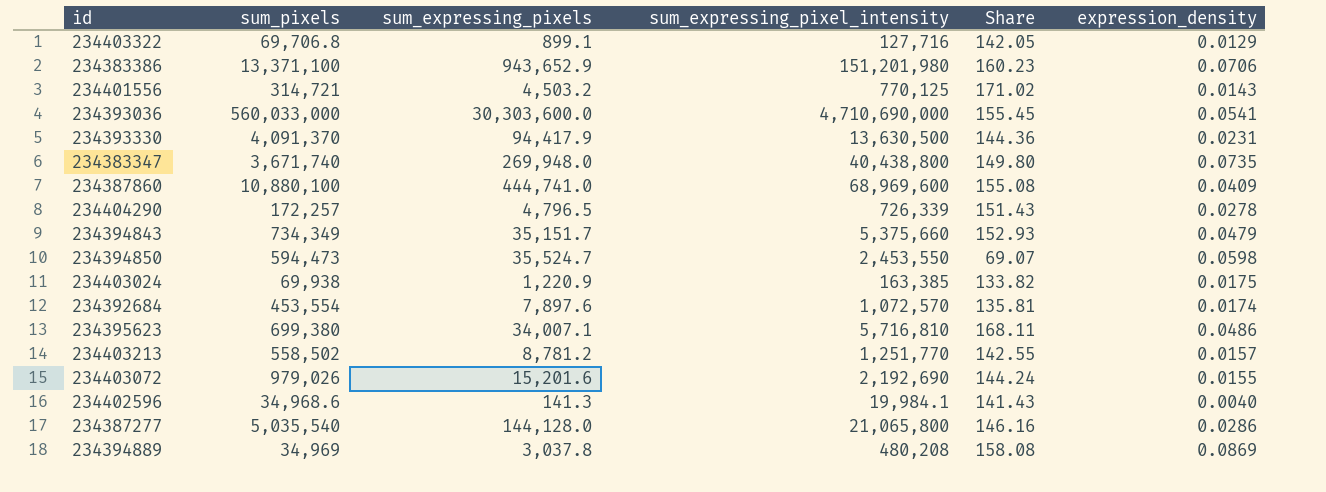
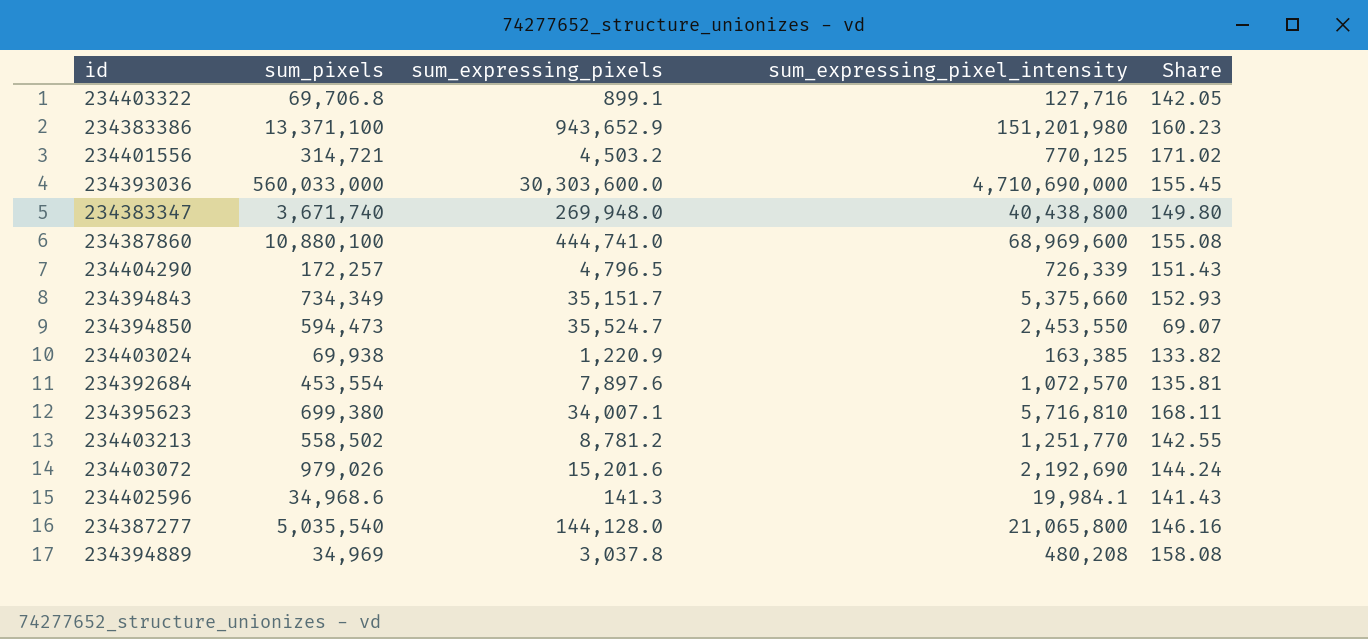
column expression_density | formula: [sum_expressing_pixels] / [sum_pixels] -> none
row 234393330: 4,091,370 | 94,417.9 | 13,630,500 | 144.36 | 0.0231 -> none

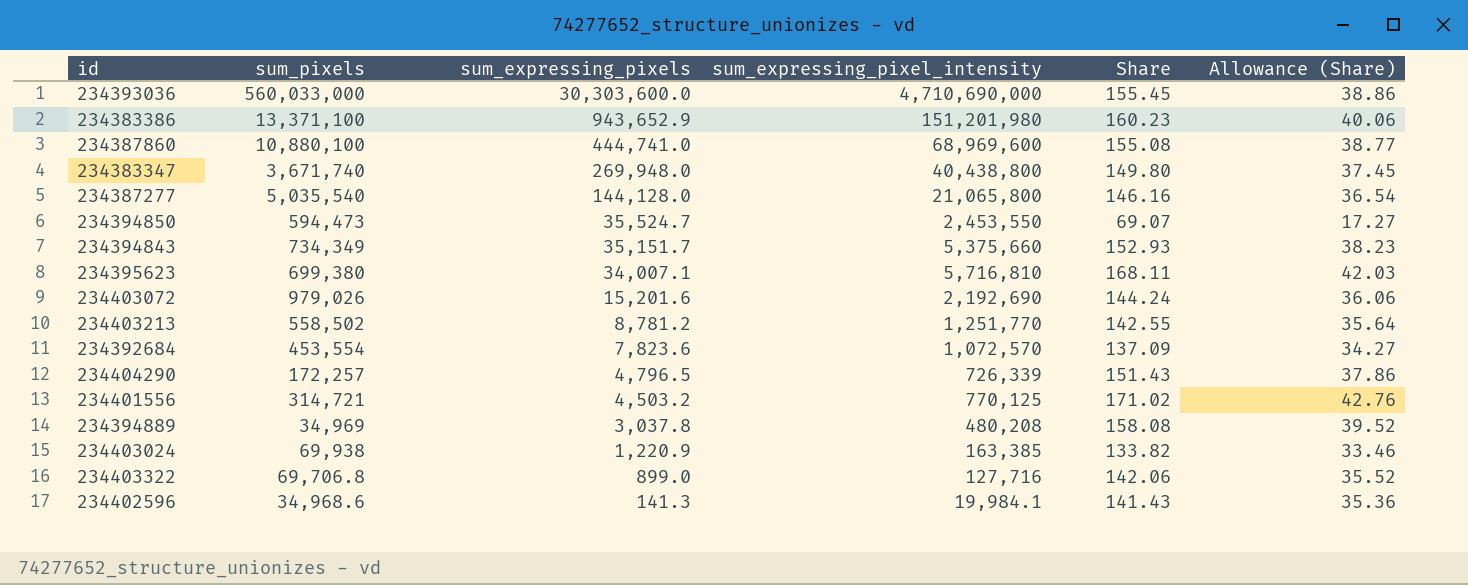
row order: none -> sum_expressing_pixels descending
column Allowance (Share) | formula: none -> [Share] * 0.25
234392684 | sum_expressing_pixels: 7,897.6 -> 7,823.6
234392684 | Share: 135.81 -> 137.09
234403322 | sum_expressing_pixels: 899.1 -> 899.0
234403322 | Share: 142.05 -> 142.06

